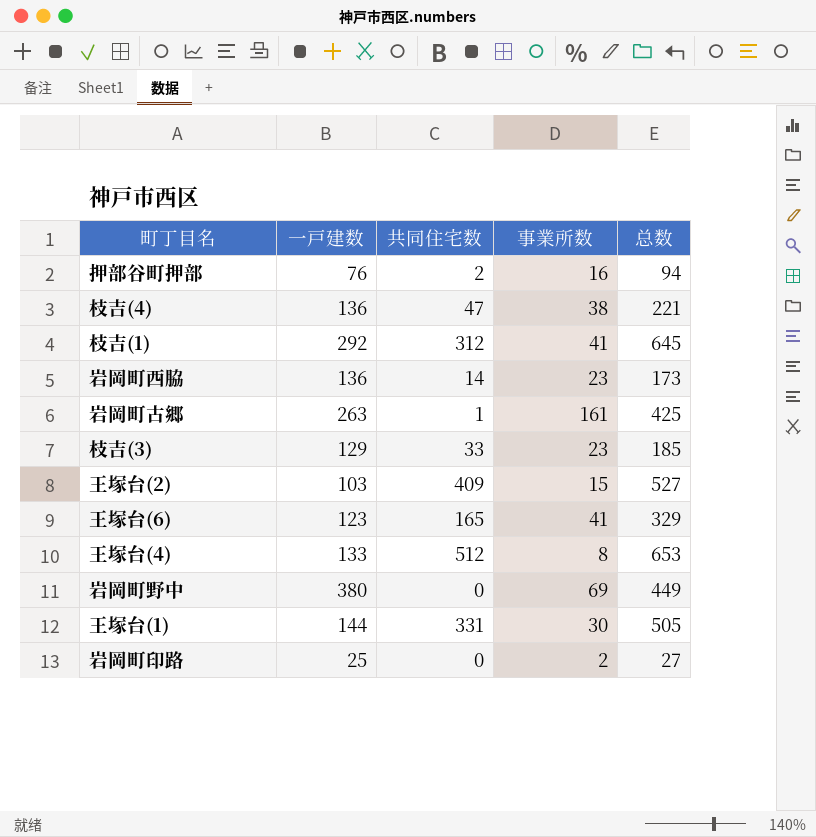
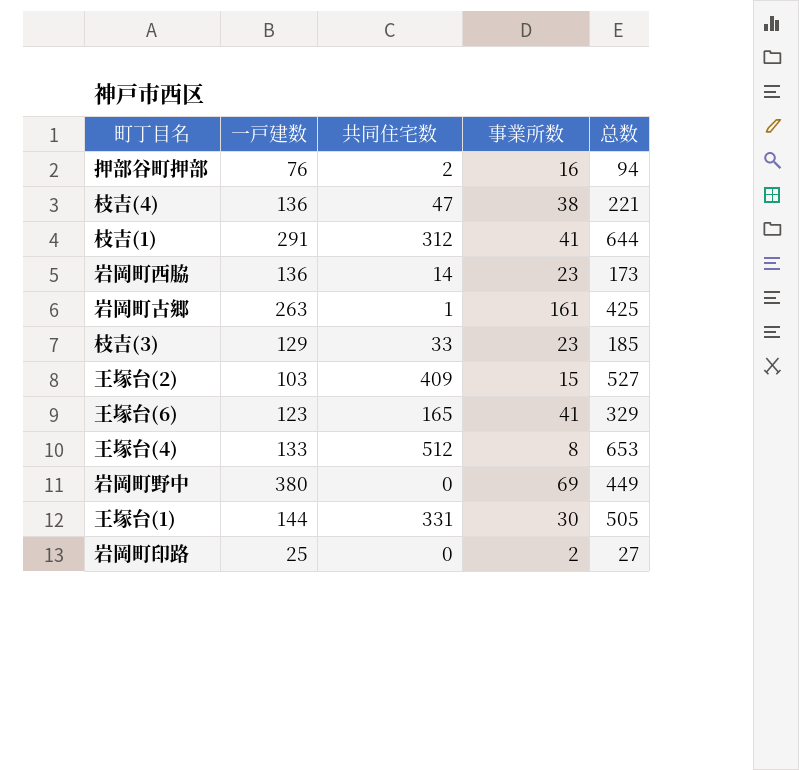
枝吉(1) | 一戸建数: 292 -> 291
枝吉(1) | 总数: 645 -> 644

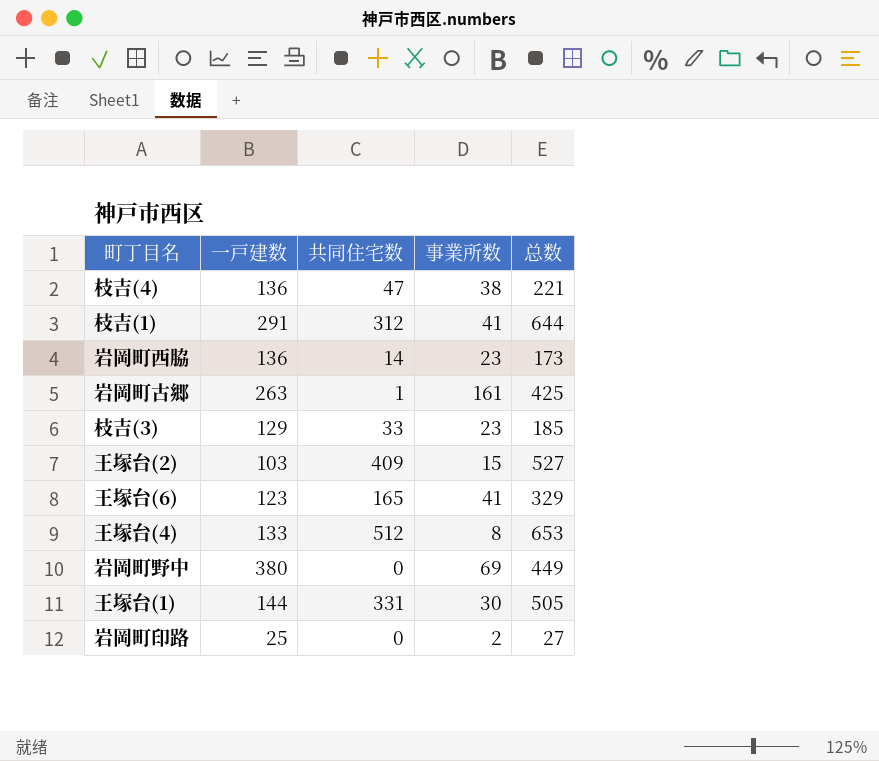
row 押部谷町押部: 76 | 2 | 16 | 94 -> none

